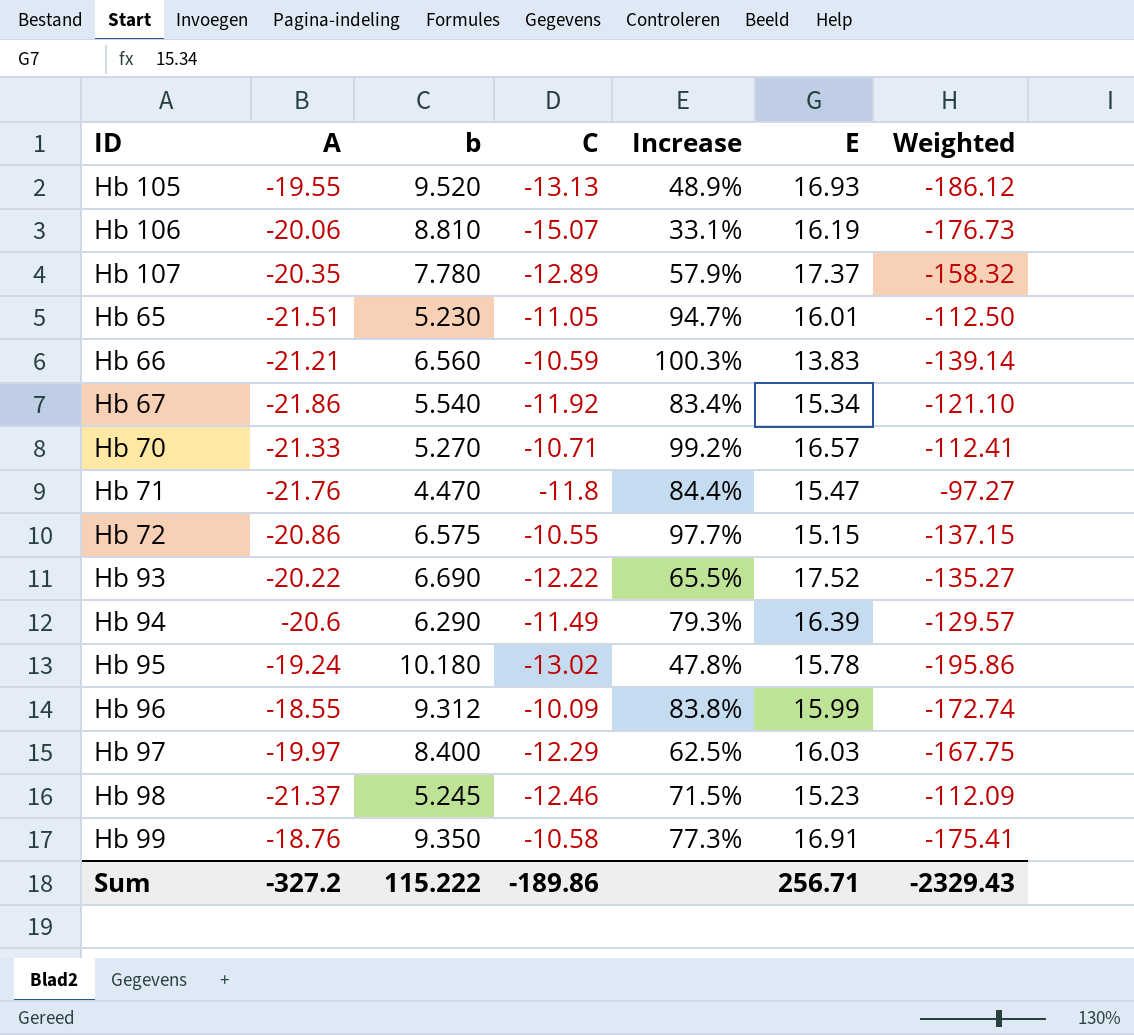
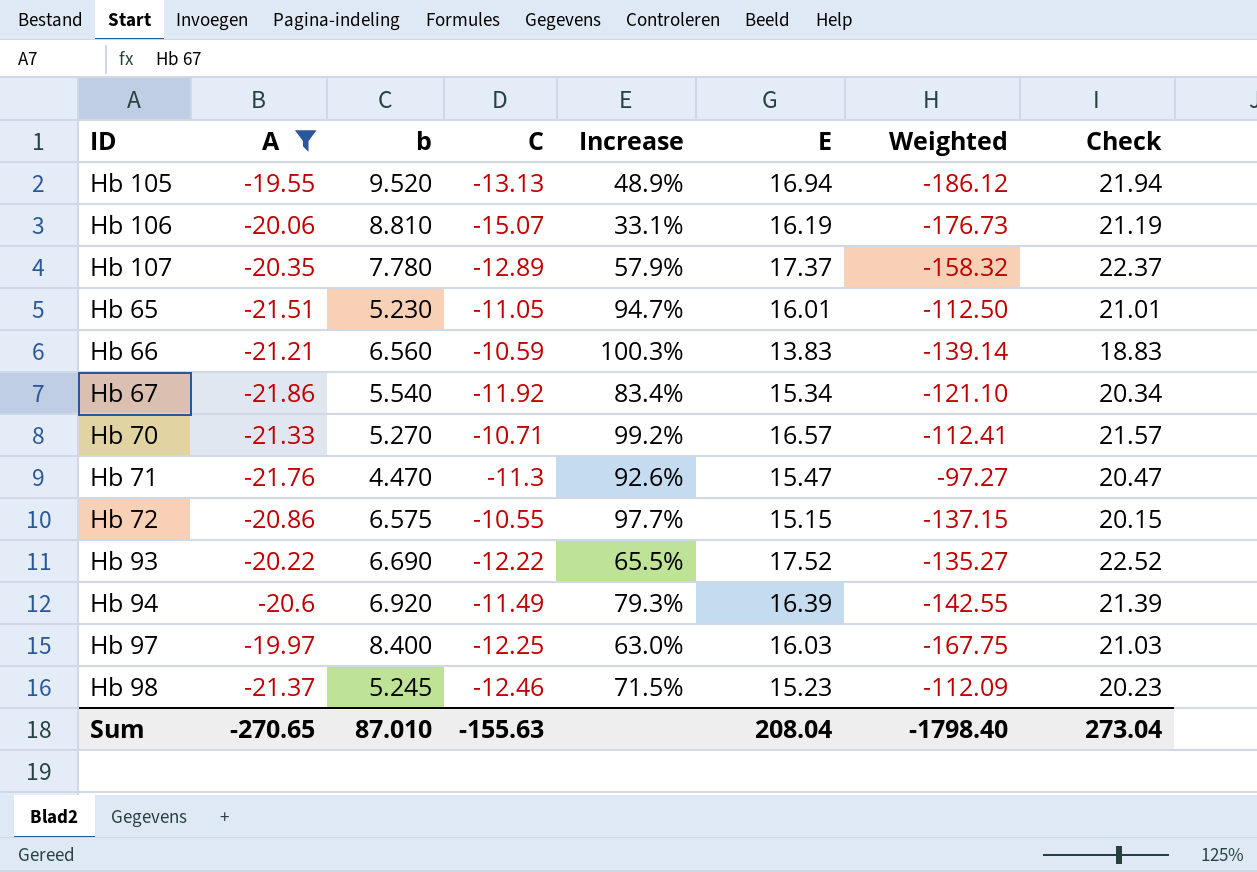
filter: none -> A <= -19.55
column Check | formula: none -> [E] + 5
Hb 105 | E: 16.93 -> 16.94
Hb 71 | C: -11.8 -> -11.3
Hb 71 | Increase: 84.4% -> 92.6%
Hb 94 | b: 6.290 -> 6.920
Hb 94 | Weighted: -129.57 -> -142.55
Hb 97 | C: -12.29 -> -12.25
Hb 97 | Increase: 62.5% -> 63.0%
Sum | A: -327.2 -> -270.65
Sum | b: 115.222 -> 87.010
Sum | C: -189.86 -> -155.63
Sum | E: 256.71 -> 208.04
Sum | Weighted: -2329.43 -> -1798.40

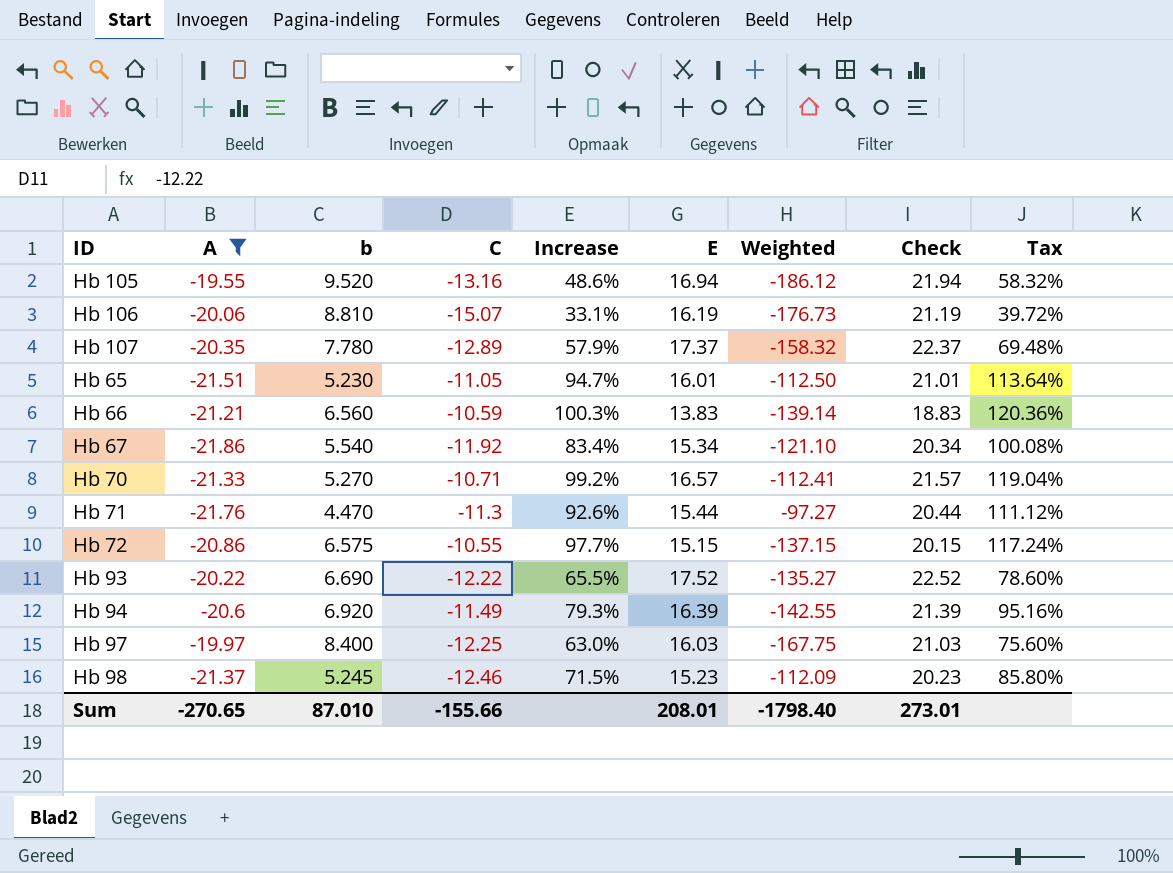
column Tax | formula: none -> [Increase] * 1.2
Hb 105 | C: -13.13 -> -13.16
Hb 105 | Increase: 48.9% -> 48.6%
Hb 71 | E: 15.47 -> 15.44
Hb 71 | Check: 20.47 -> 20.44
Sum | C: -155.63 -> -155.66
Sum | E: 208.04 -> 208.01
Sum | Check: 273.04 -> 273.01

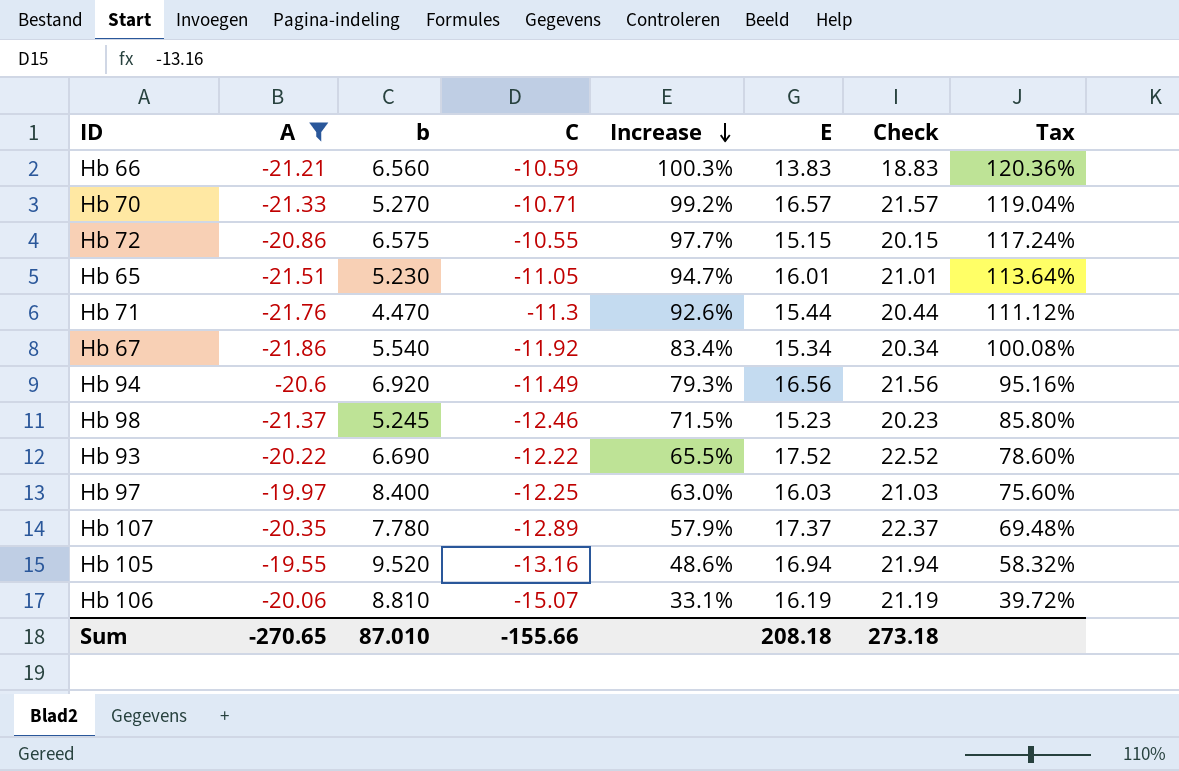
row order: none -> Increase descending
column Weighted | formula: [A] * [b] -> none
Hb 94 | E: 16.39 -> 16.56
Hb 94 | Check: 21.39 -> 21.56
Sum | E: 208.01 -> 208.18
Sum | Check: 273.01 -> 273.18

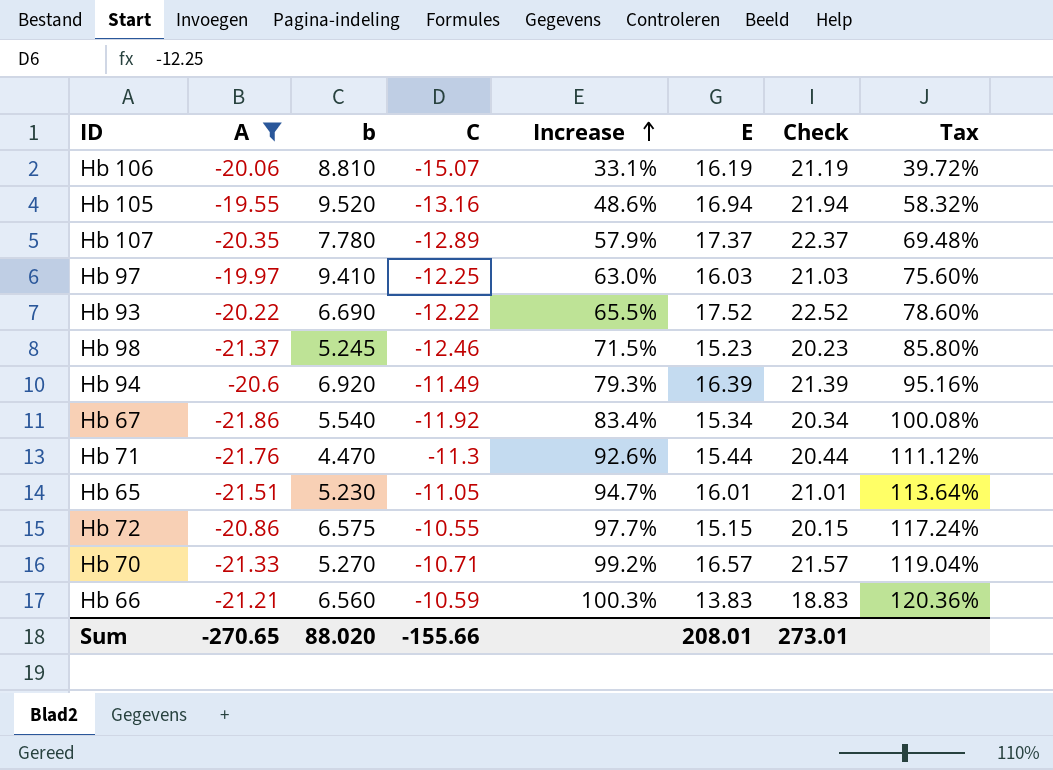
row order: Increase descending -> Increase ascending
Hb 97 | b: 8.400 -> 9.410
Hb 94 | E: 16.56 -> 16.39
Hb 94 | Check: 21.56 -> 21.39
Sum | b: 87.010 -> 88.020
Sum | E: 208.18 -> 208.01
Sum | Check: 273.18 -> 273.01

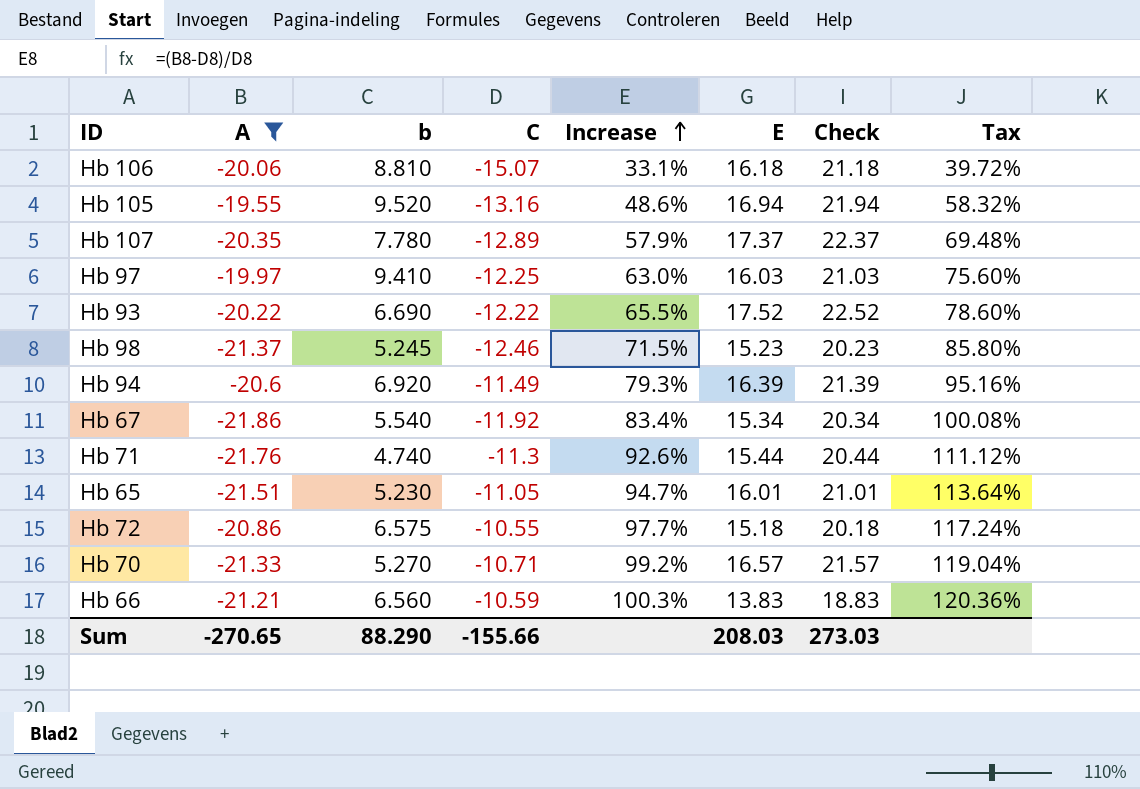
Hb 106 | E: 16.19 -> 16.18
Hb 106 | Check: 21.19 -> 21.18
Hb 71 | b: 4.470 -> 4.740
Hb 72 | E: 15.15 -> 15.18
Hb 72 | Check: 20.15 -> 20.18
Sum | b: 88.020 -> 88.290
Sum | E: 208.01 -> 208.03
Sum | Check: 273.01 -> 273.03

